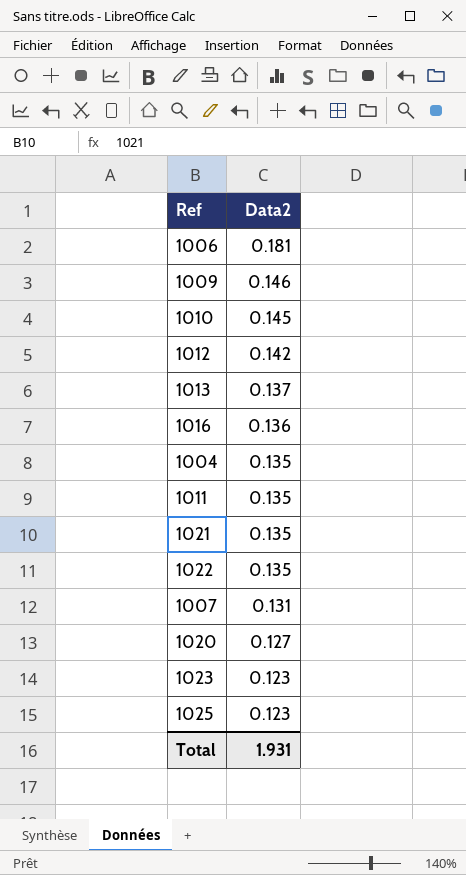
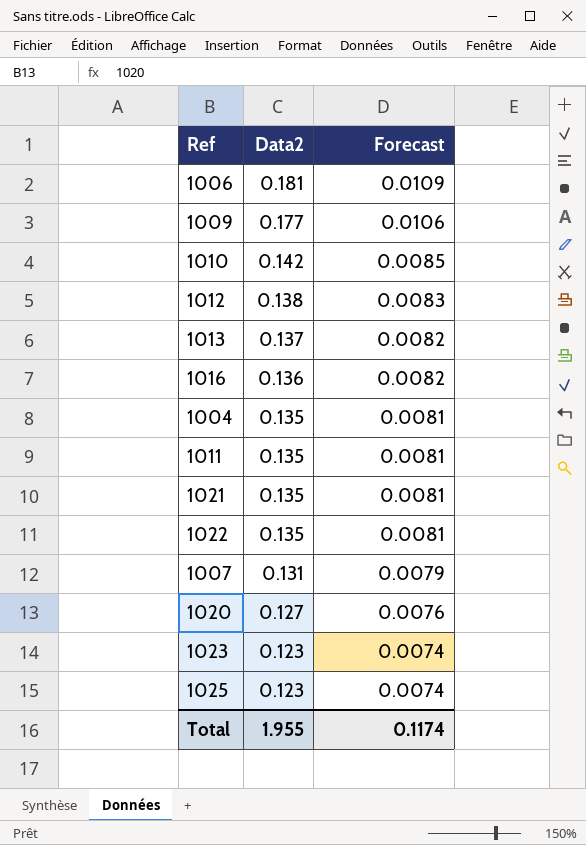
column Forecast | formula: none -> [Data2] * 0.06
1009 | Data2: 0.146 -> 0.177
1010 | Data2: 0.145 -> 0.142
1012 | Data2: 0.142 -> 0.138
Total | Data2: 1.931 -> 1.955

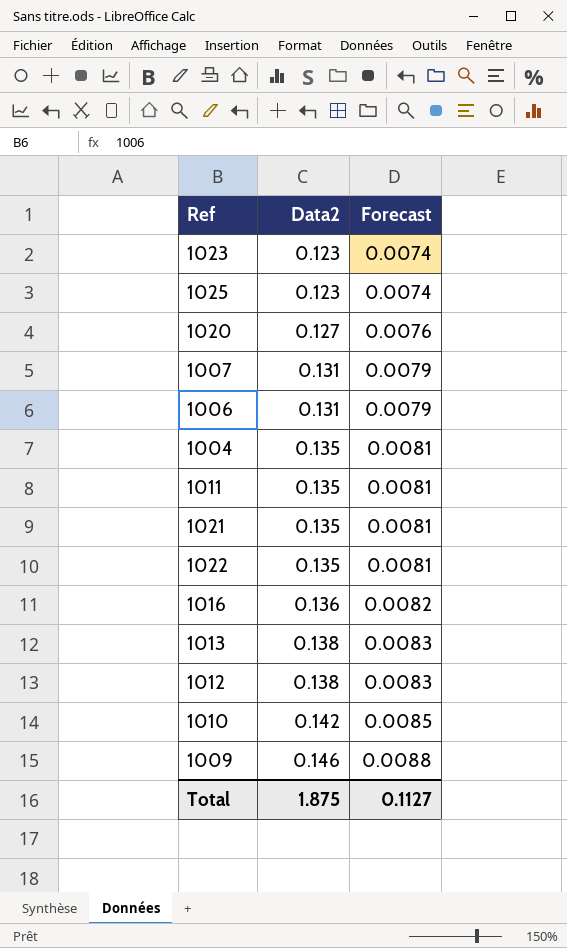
row order: Data2 descending -> Data2 ascending
1006 | Data2: 0.181 -> 0.131
1006 | Forecast: 0.0109 -> 0.0079
1013 | Data2: 0.137 -> 0.138
1013 | Forecast: 0.0082 -> 0.0083
1009 | Data2: 0.177 -> 0.146
1009 | Forecast: 0.0106 -> 0.0088
Total | Data2: 1.955 -> 1.875
Total | Forecast: 0.1174 -> 0.1127

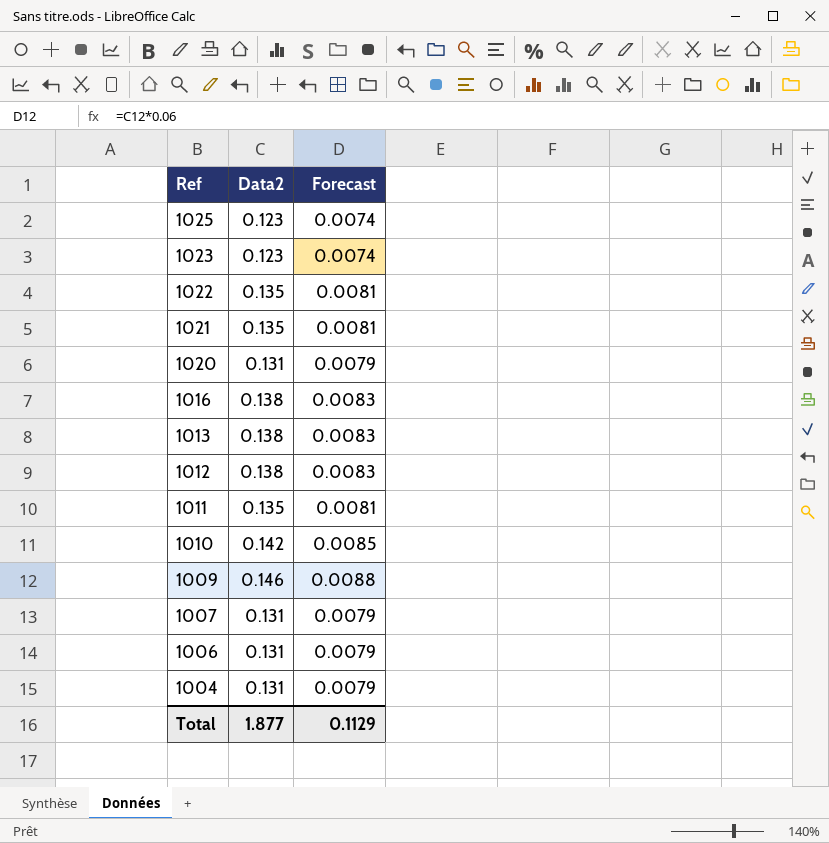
row order: Data2 ascending -> Ref descending
1020 | Data2: 0.127 -> 0.131
1020 | Forecast: 0.0076 -> 0.0079
1016 | Data2: 0.136 -> 0.138
1016 | Forecast: 0.0082 -> 0.0083
1004 | Data2: 0.135 -> 0.131
1004 | Forecast: 0.0081 -> 0.0079
Total | Data2: 1.875 -> 1.877
Total | Forecast: 0.1127 -> 0.1129

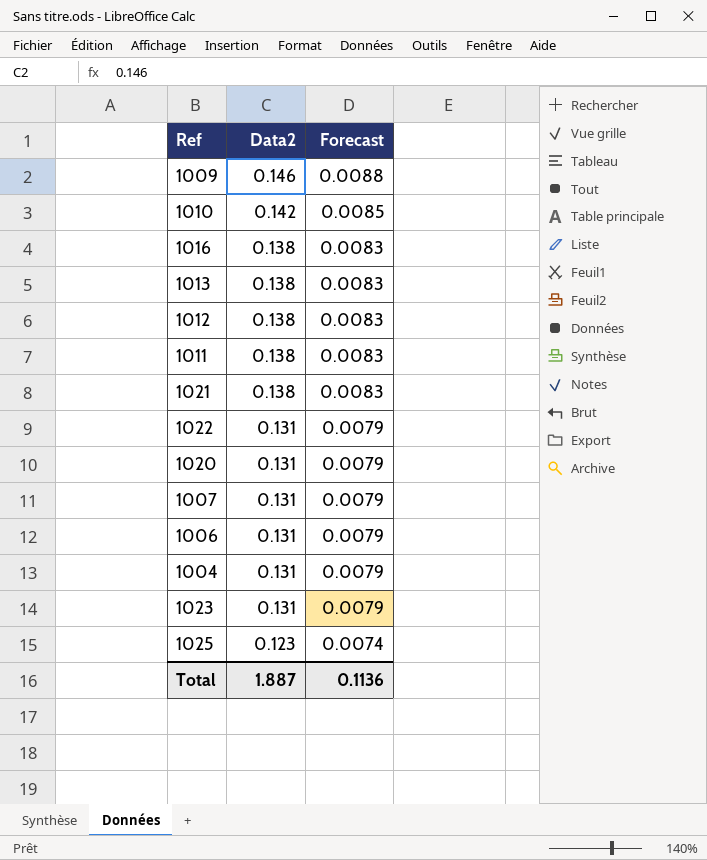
row order: Ref descending -> Data2 descending
1011 | Data2: 0.135 -> 0.138
1011 | Forecast: 0.0081 -> 0.0083
1021 | Data2: 0.135 -> 0.138
1021 | Forecast: 0.0081 -> 0.0083
1022 | Data2: 0.135 -> 0.131
1022 | Forecast: 0.0081 -> 0.0079
1023 | Data2: 0.123 -> 0.131
1023 | Forecast: 0.0074 -> 0.0079
Total | Data2: 1.877 -> 1.887
Total | Forecast: 0.1129 -> 0.1136

